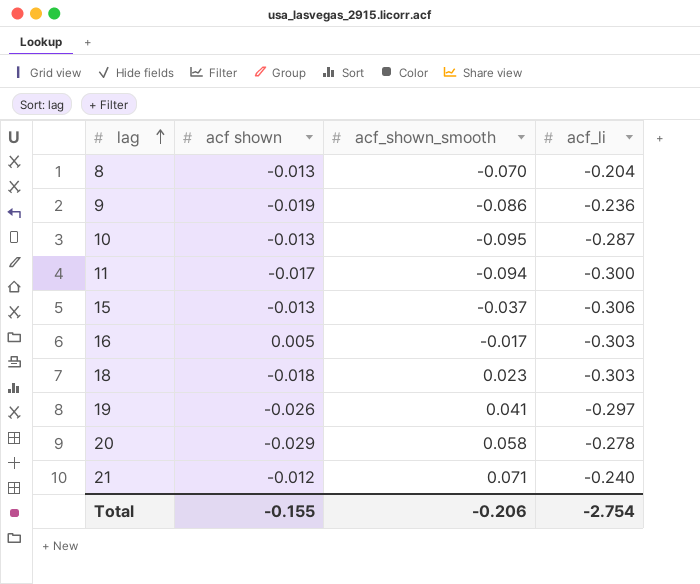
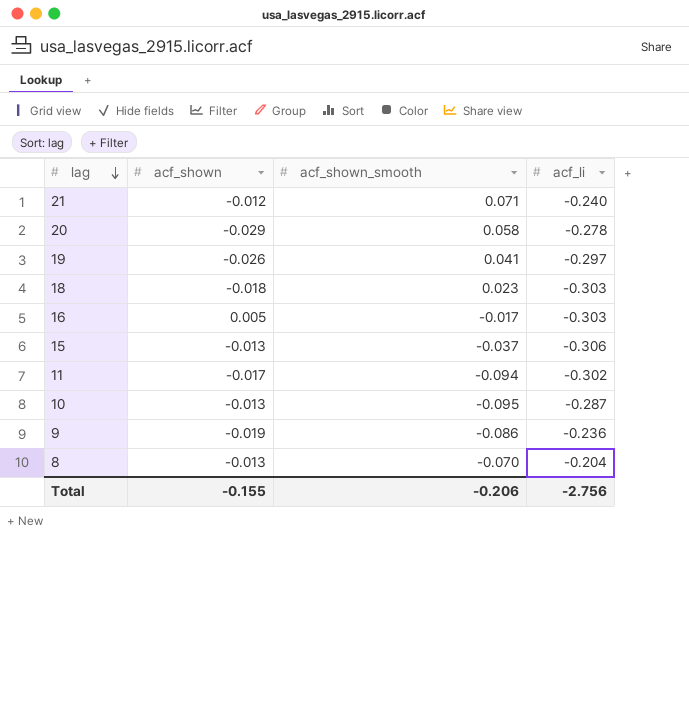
row order: lag ascending -> lag descending
column name: acf shown -> acf_shown
11 | acf_li: -0.300 -> -0.302
Total | acf_li: -2.754 -> -2.756

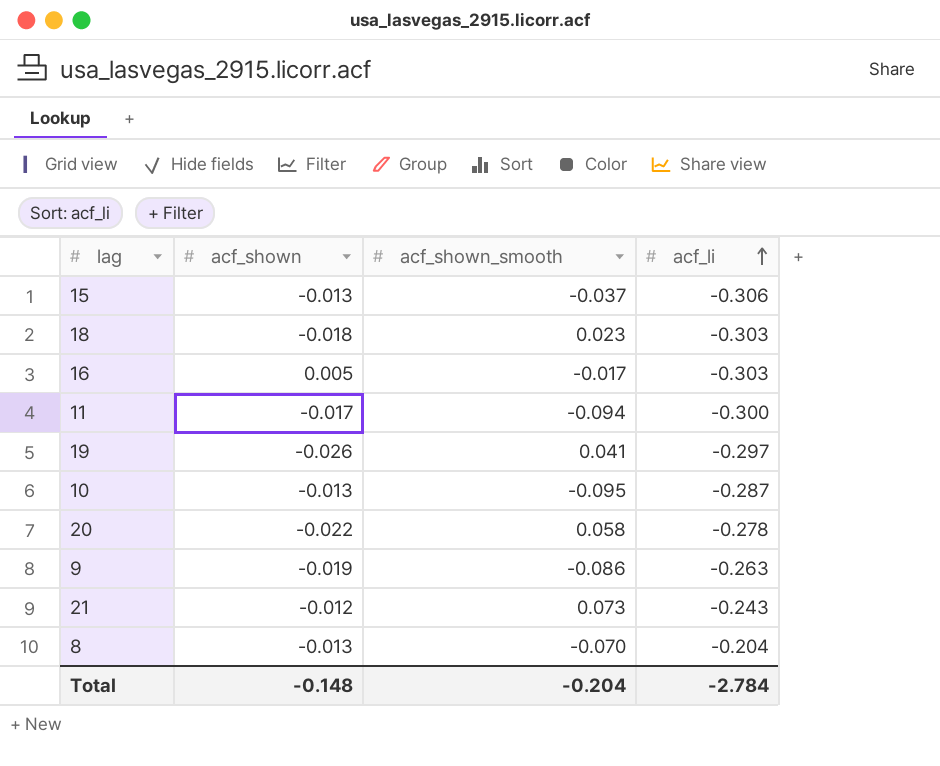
row order: lag descending -> acf_li ascending
11 | acf_li: -0.302 -> -0.300
20 | acf_shown: -0.029 -> -0.022
9 | acf_li: -0.236 -> -0.263
21 | acf_shown_smooth: 0.071 -> 0.073
21 | acf_li: -0.240 -> -0.243
Total | acf_shown: -0.155 -> -0.148
Total | acf_shown_smooth: -0.206 -> -0.204
Total | acf_li: -2.756 -> -2.784

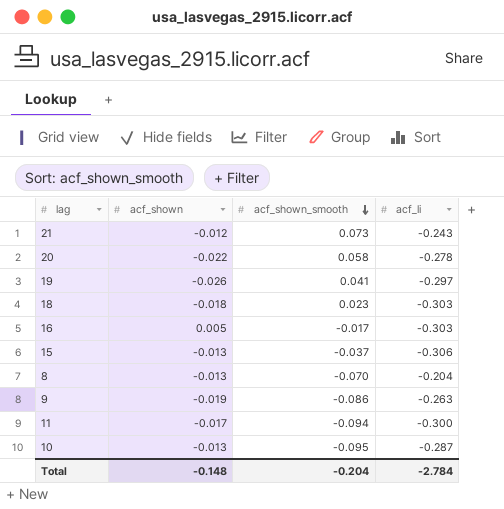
row order: acf_li ascending -> acf_shown_smooth descending

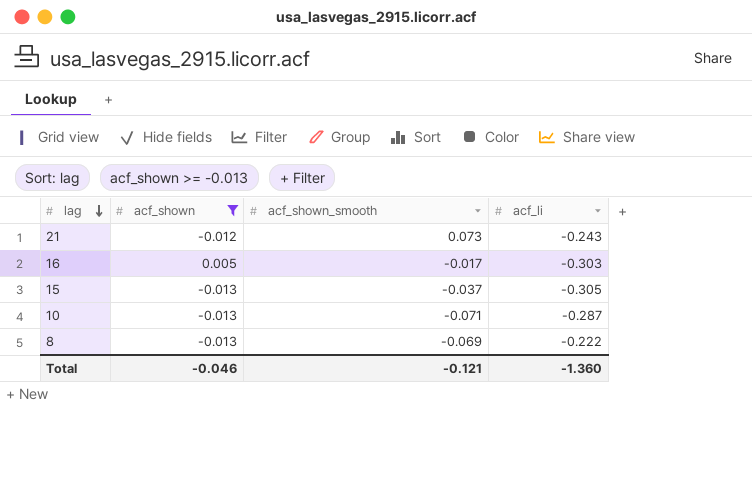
filter: none -> acf_shown >= -0.013
row order: acf_shown_smooth descending -> lag descending
15 | acf_li: -0.306 -> -0.305
10 | acf_shown_smooth: -0.095 -> -0.071
8 | acf_shown_smooth: -0.070 -> -0.069
8 | acf_li: -0.204 -> -0.222
Total | acf_shown: -0.148 -> -0.046
Total | acf_shown_smooth: -0.204 -> -0.121
Total | acf_li: -2.784 -> -1.360

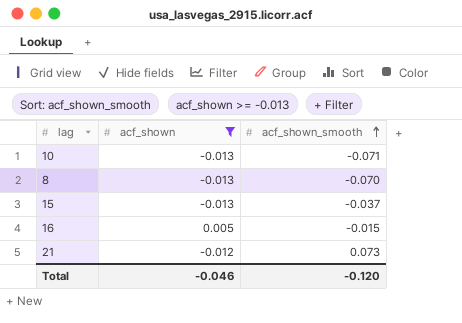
row order: lag descending -> acf_shown_smooth ascending
column acf_li | position: 4 -> none
8 | acf_shown_smooth: -0.069 -> -0.070
16 | acf_shown_smooth: -0.017 -> -0.015
Total | acf_shown_smooth: -0.121 -> -0.120

